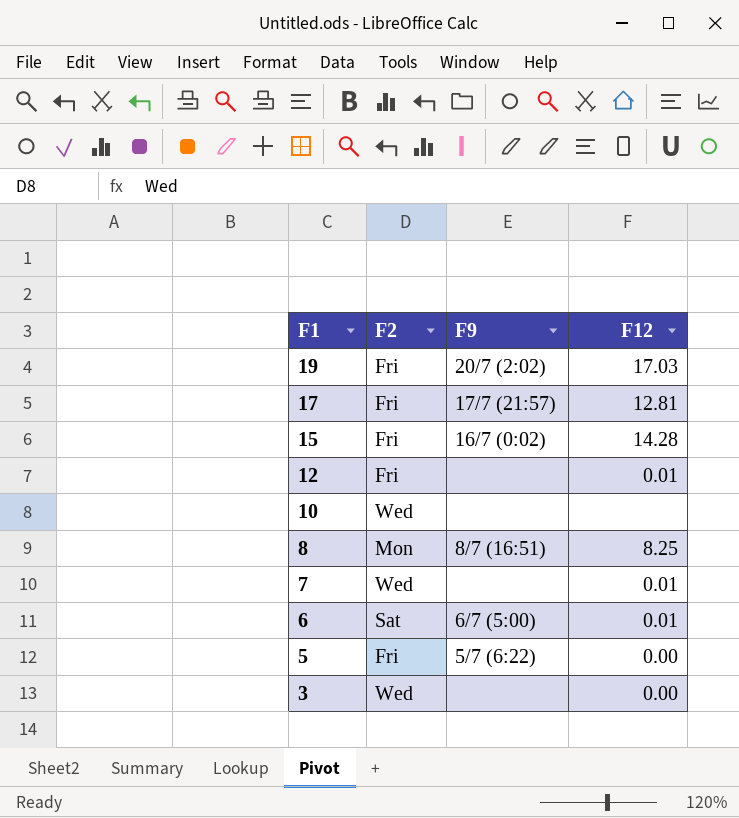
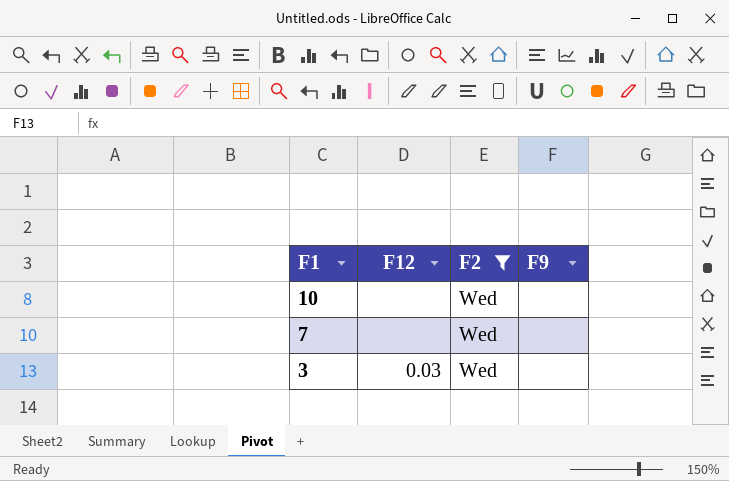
filter: none -> F2 = Wed
column F12 | position: 4 -> 2
7 | F12: 0.01 -> none
3 | F12: 0.00 -> 0.03

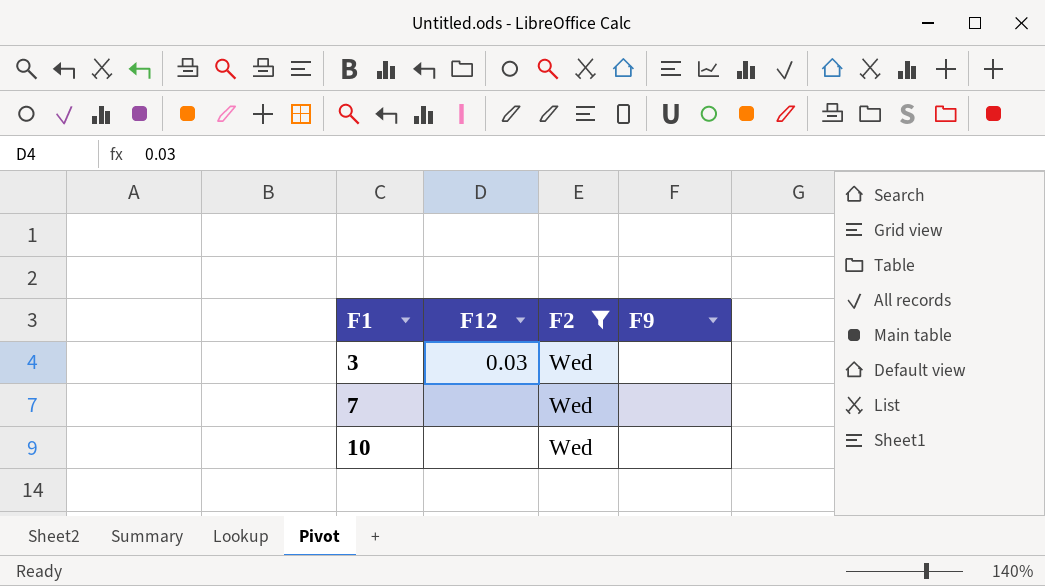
row order: F1 descending -> F1 ascending

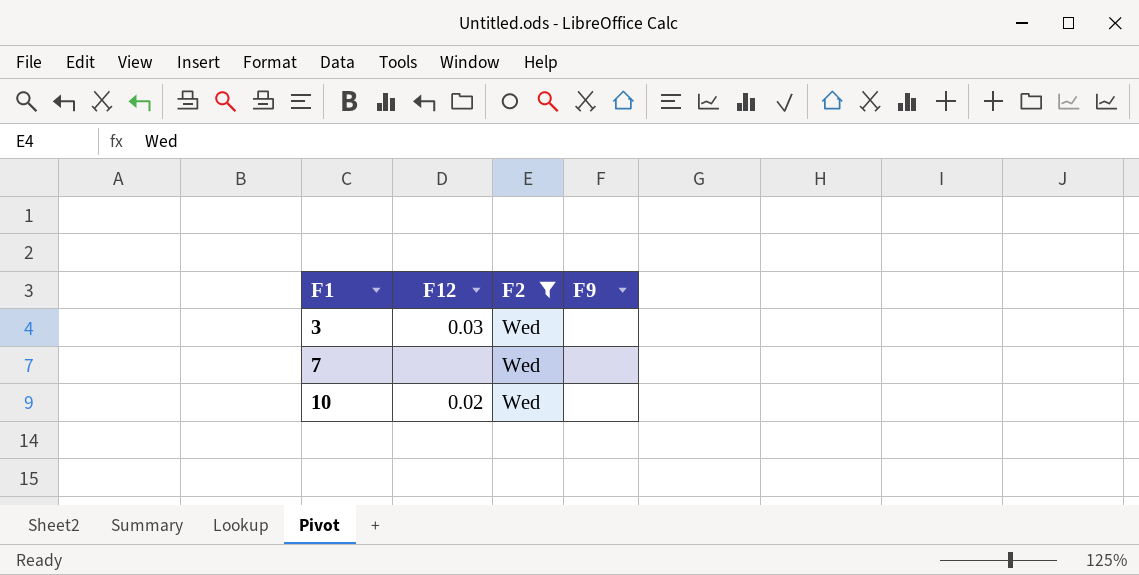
10 | F12: none -> 0.02

